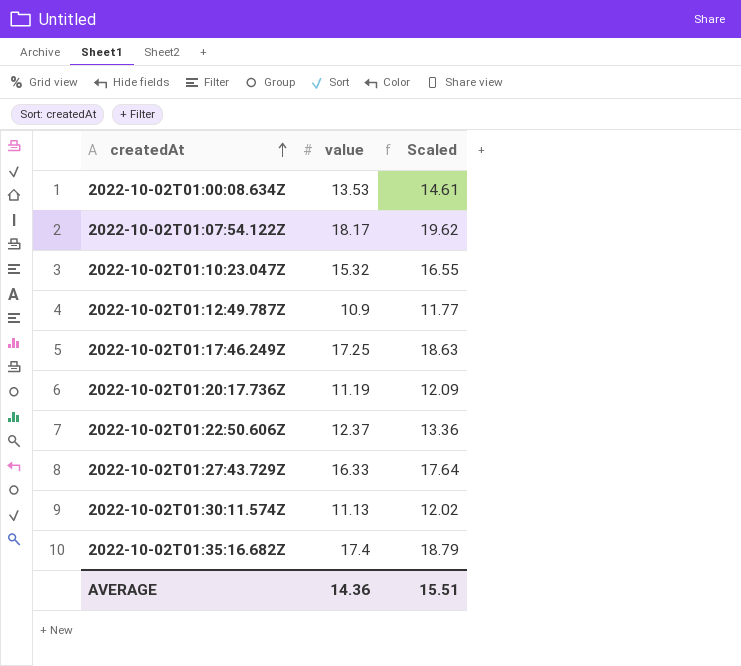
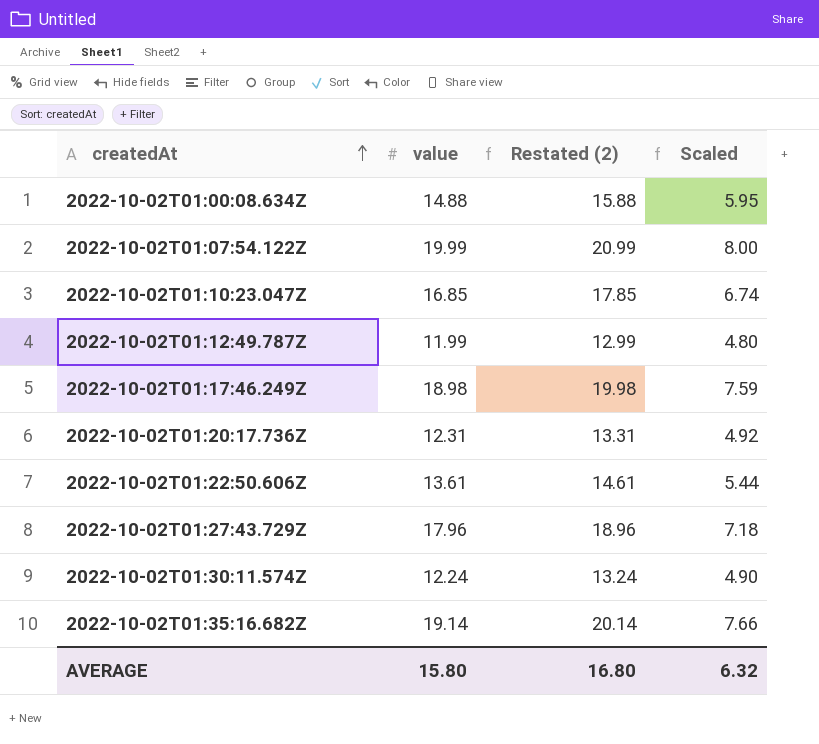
column Restated (2) | formula: none -> [value] + 1
column Scaled | formula: [value] * 1.08 -> [value] * 0.4
2022-10-02T01:00:08.634Z | value: 13.53 -> 14.88
2022-10-02T01:07:54.122Z | value: 18.17 -> 19.99
2022-10-02T01:10:23.047Z | value: 15.32 -> 16.85
2022-10-02T01:12:49.787Z | value: 10.9 -> 11.99
2022-10-02T01:17:46.249Z | value: 17.25 -> 18.98
2022-10-02T01:20:17.736Z | value: 11.19 -> 12.31
2022-10-02T01:22:50.606Z | value: 12.37 -> 13.61
2022-10-02T01:27:43.729Z | value: 16.33 -> 17.96
2022-10-02T01:30:11.574Z | value: 11.13 -> 12.24
2022-10-02T01:35:16.682Z | value: 17.4 -> 19.14
AVERAGE | value: 14.36 -> 15.80
AVERAGE | Scaled: 15.51 -> 6.32

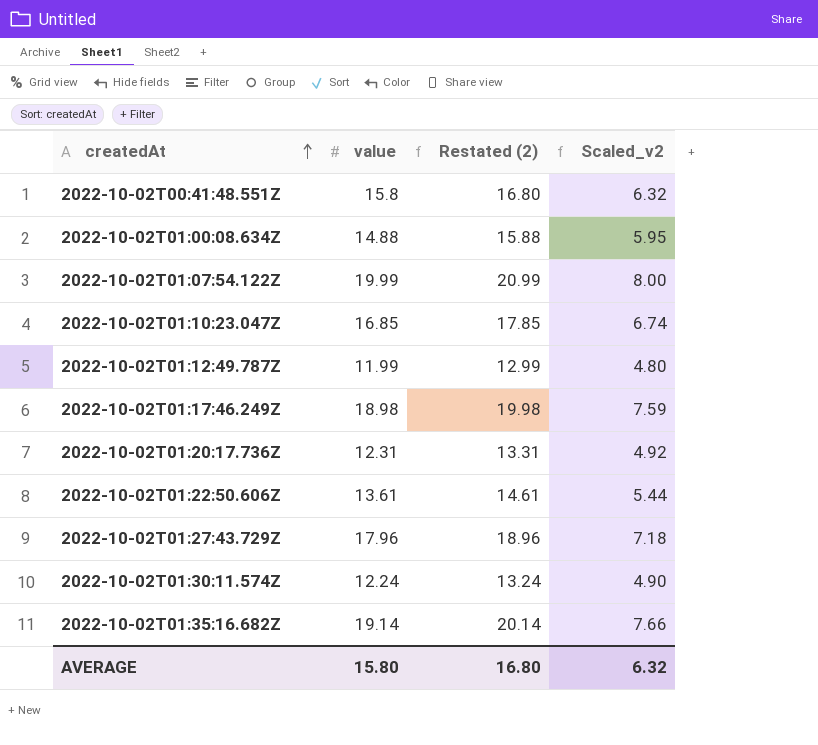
column name: Scaled -> Scaled_v2
row 2022-10-02T00:41:48.551Z: none -> 15.8 | 16.80 | 6.32

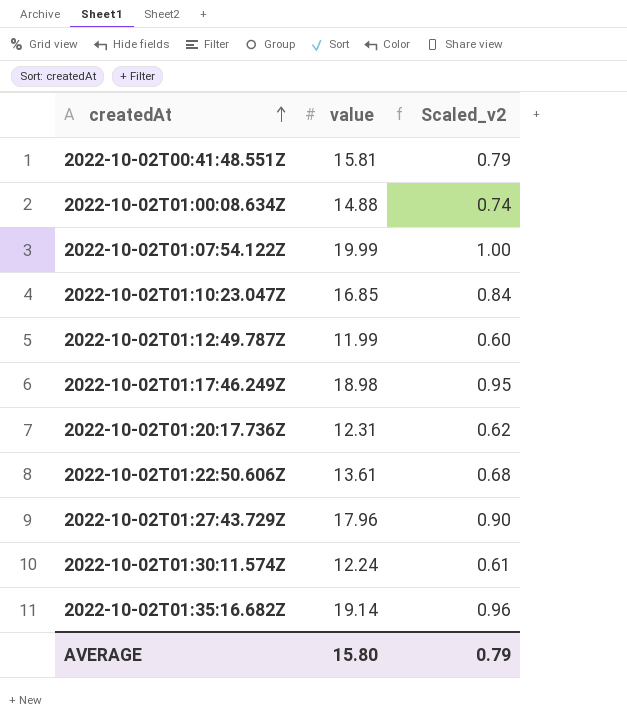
column Restated (2) | formula: [value] + 1 -> none
column Scaled_v2 | formula: [value] * 0.4 -> [value] * 0.05
2022-10-02T00:41:48.551Z | value: 15.8 -> 15.81
AVERAGE | Scaled_v2: 6.32 -> 0.79

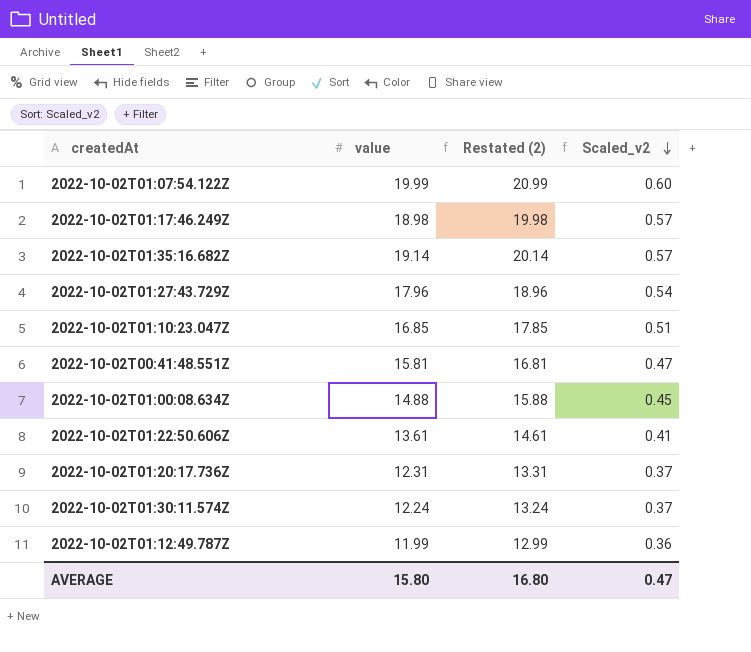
row order: createdAt ascending -> Scaled_v2 descending
column Restated (2) | formula: none -> [value] + 1
column Scaled_v2 | formula: [value] * 0.05 -> [value] * 0.03
AVERAGE | Scaled_v2: 0.79 -> 0.47

